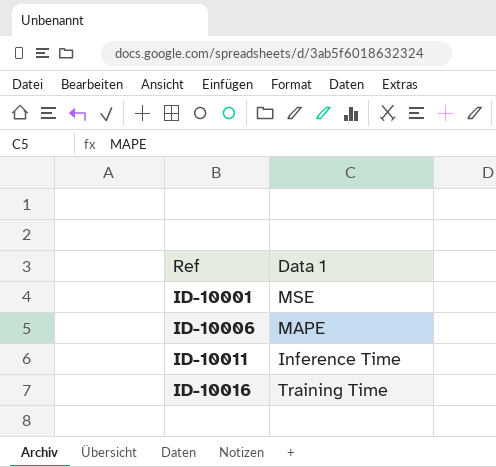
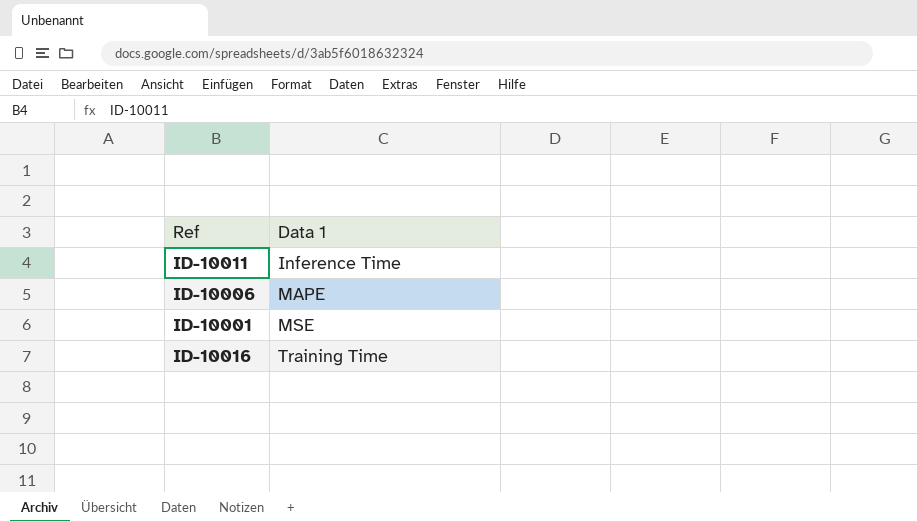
row order: Ref ascending -> Data 1 ascending

